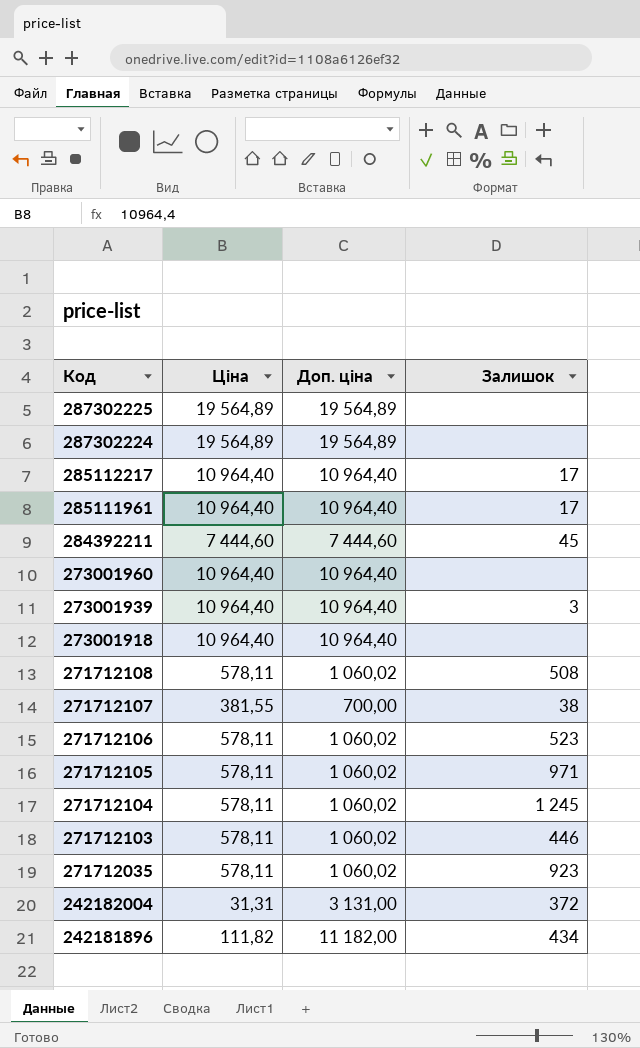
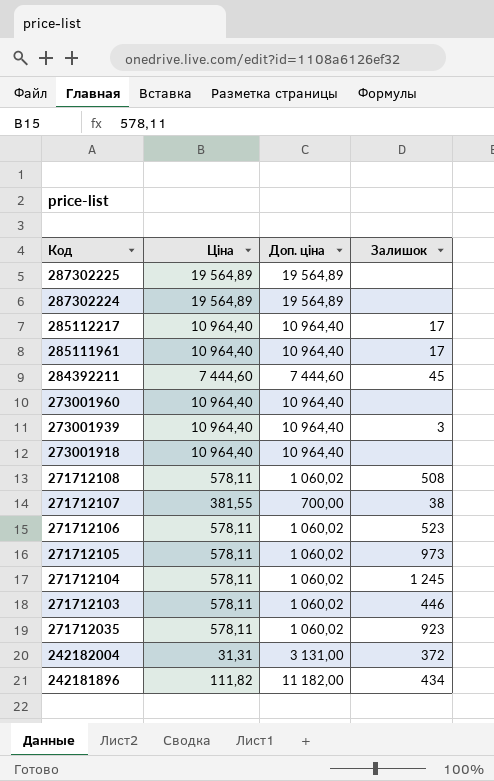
271712105 | Залишок: 971 -> 973

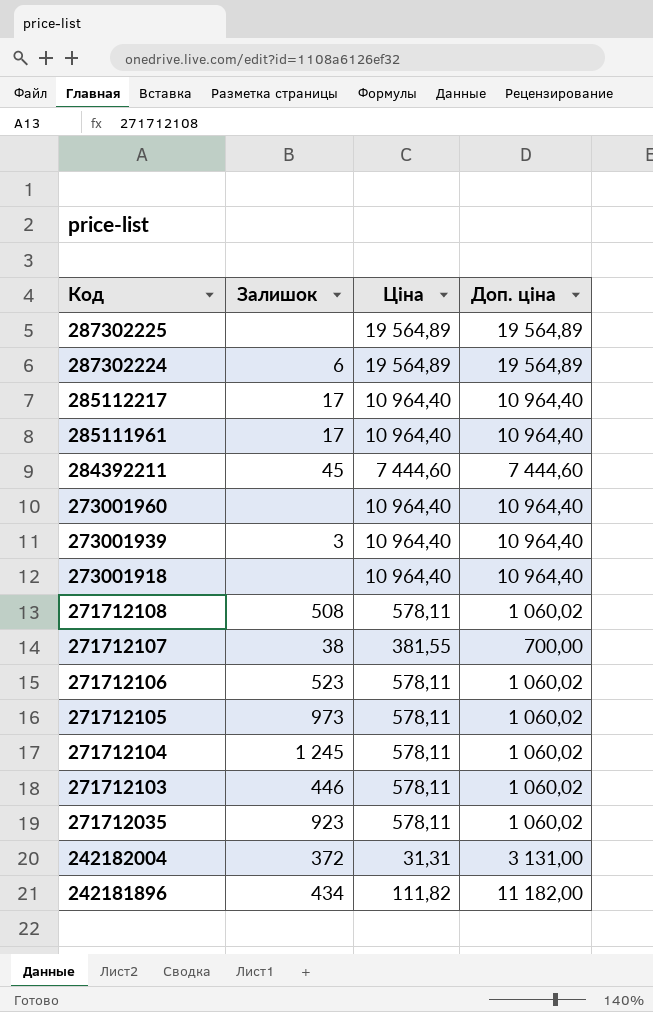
column Залишок | position: 4 -> 2
287302224 | Залишок: none -> 6

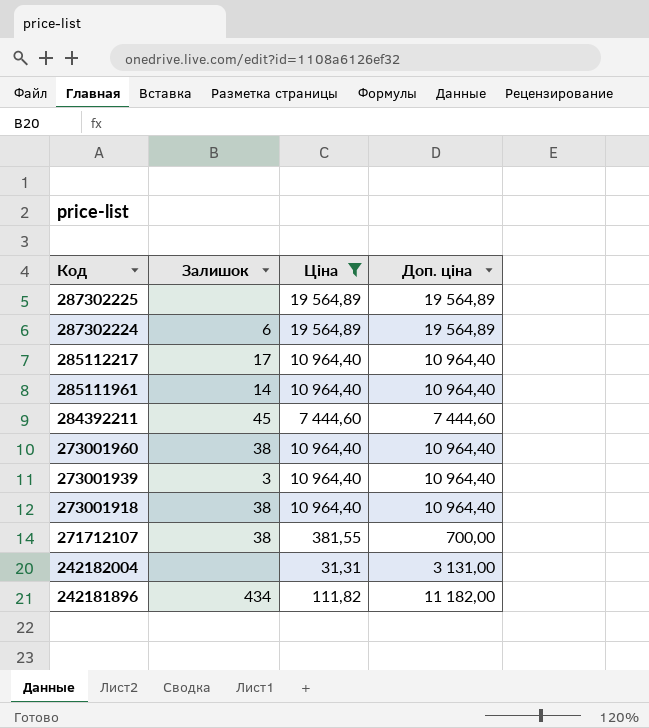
filter: none -> Ціна != 578,11
285111961 | Залишок: 17 -> 14
273001960 | Залишок: none -> 38
273001918 | Залишок: none -> 38
242182004 | Залишок: 372 -> none

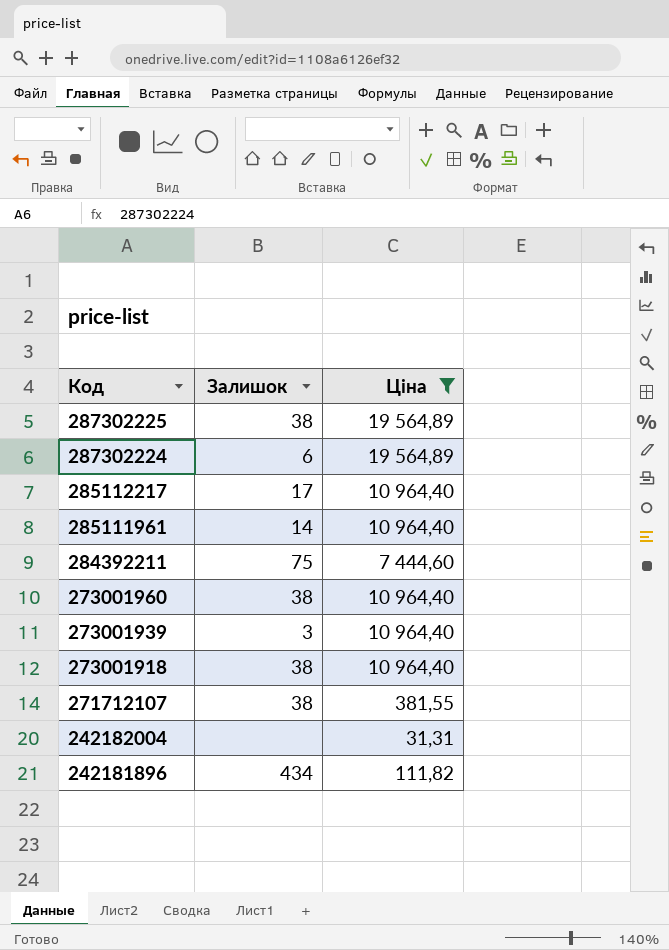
column Доп. ціна | position: 4 -> none
287302225 | Залишок: none -> 38
284392211 | Залишок: 45 -> 75

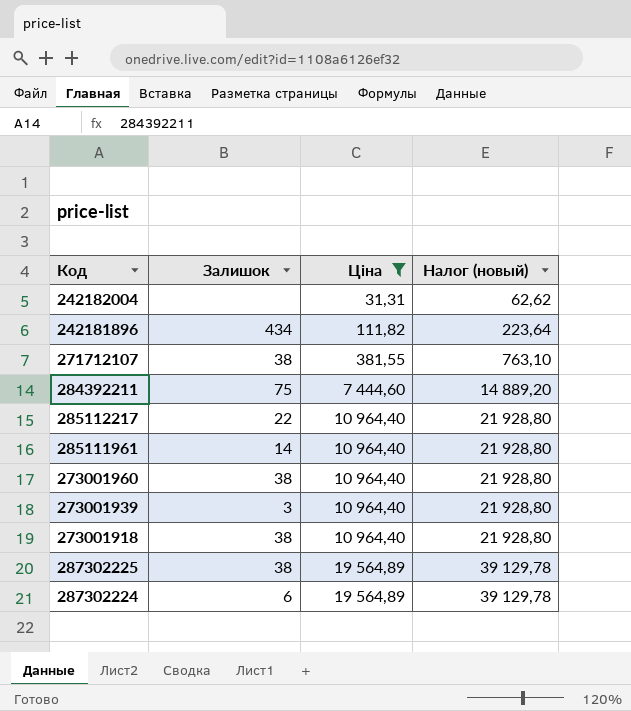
row order: Код descending -> Ціна ascending
column Налог (новый) | formula: none -> [Ціна] * 2
285112217 | Залишок: 17 -> 22

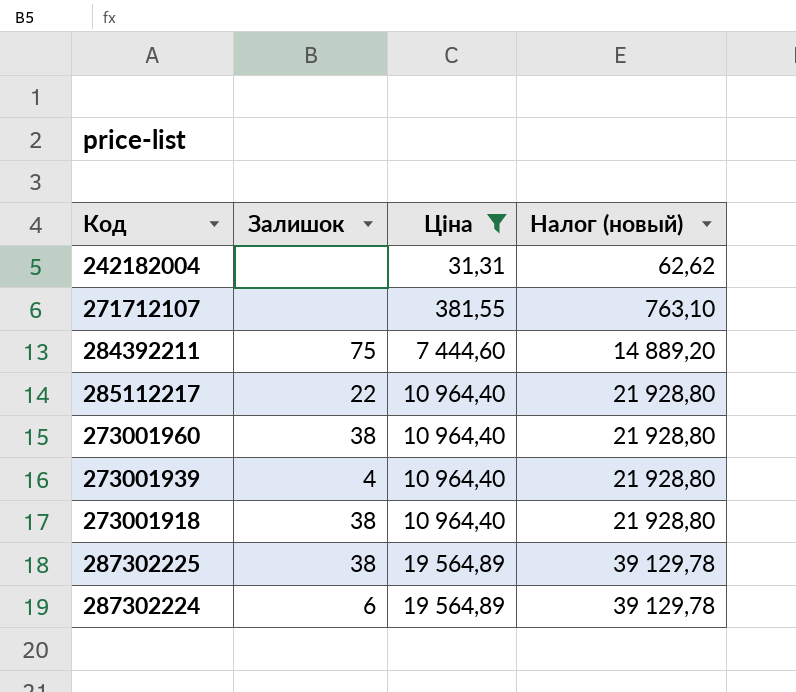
row 242181896: 434 | 111,82 | 223,64 -> none
row 285111961: 14 | 10 964,40 | 21 928,80 -> none
271712107 | Залишок: 38 -> none
273001939 | Залишок: 3 -> 4

